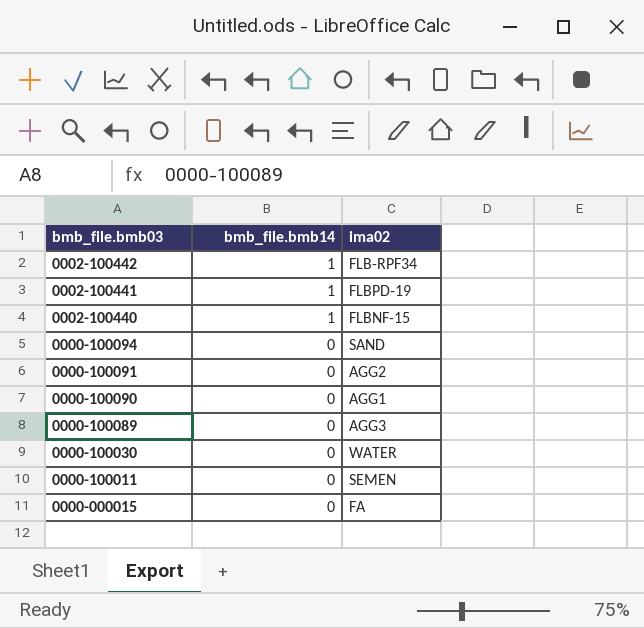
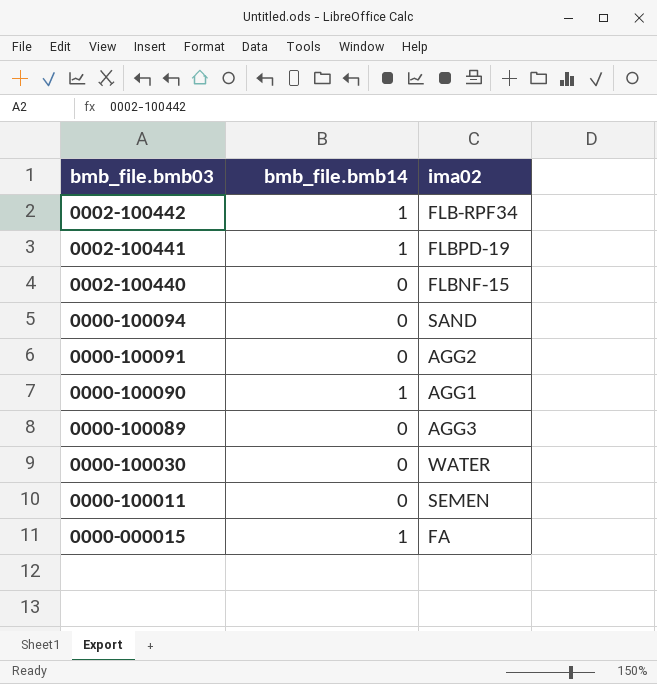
0002-100440 | bmb_file.bmb14: 1 -> 0
0000-100090 | bmb_file.bmb14: 0 -> 1
0000-000015 | bmb_file.bmb14: 0 -> 1

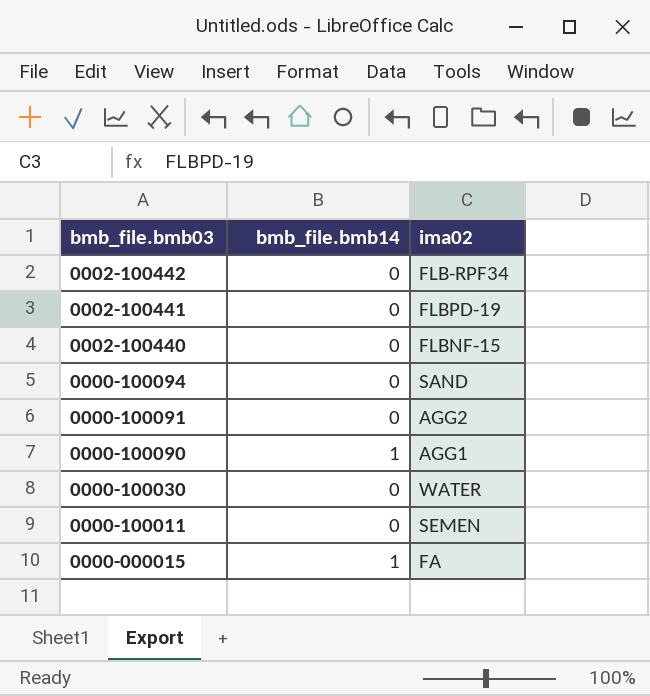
row 0000-100089: 0 | AGG3 -> none
0002-100442 | bmb_file.bmb14: 1 -> 0
0002-100441 | bmb_file.bmb14: 1 -> 0

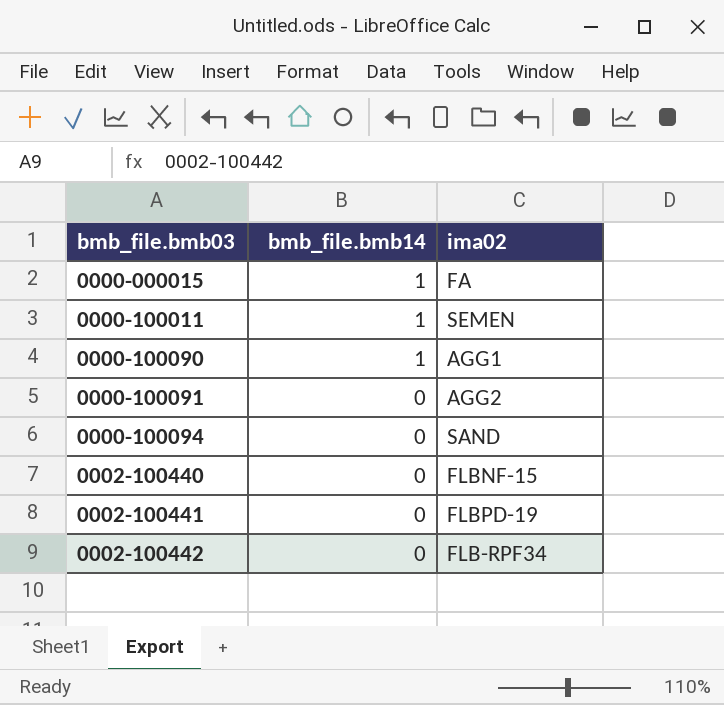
row order: bmb_file.bmb03 descending -> bmb_file.bmb03 ascending
row 0000-100030: 0 | WATER -> none
0000-100011 | bmb_file.bmb14: 0 -> 1

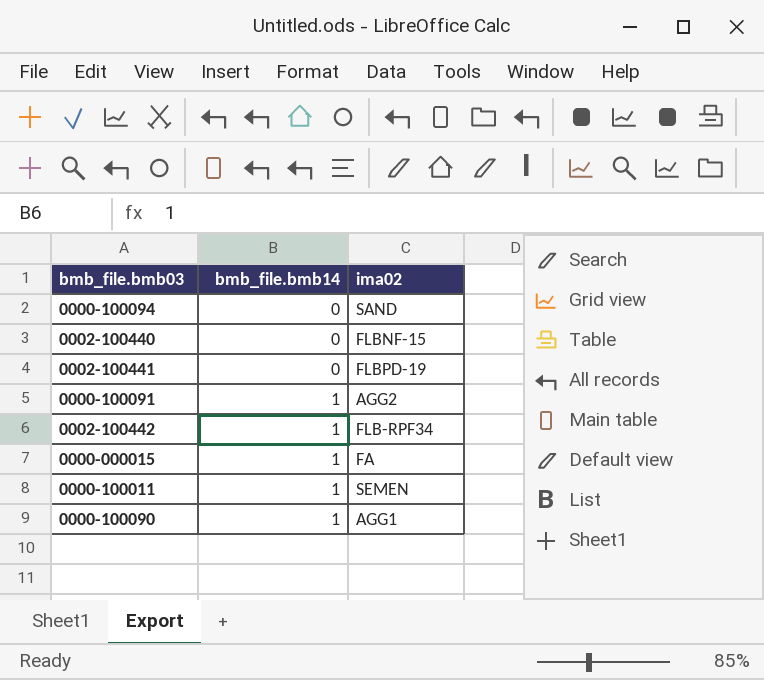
row order: bmb_file.bmb03 ascending -> bmb_file.bmb14 ascending
0000-100091 | bmb_file.bmb14: 0 -> 1
0002-100442 | bmb_file.bmb14: 0 -> 1

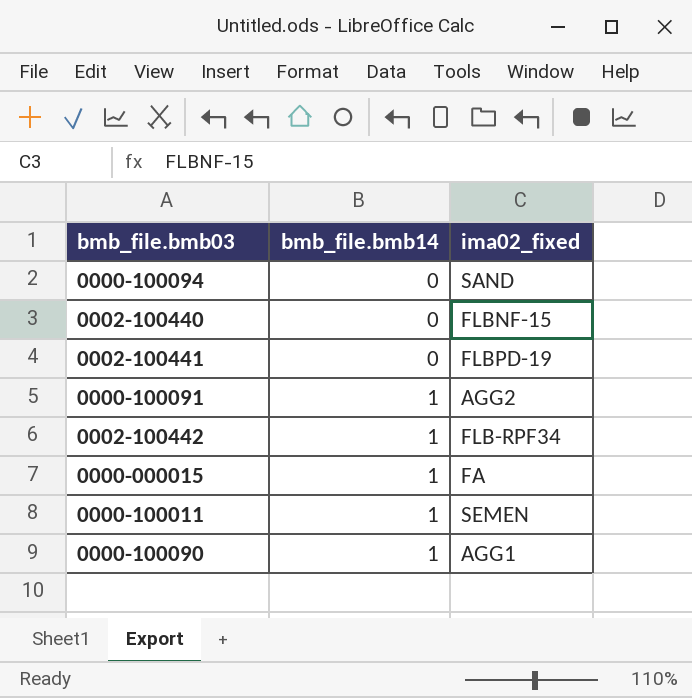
column name: ima02 -> ima02_fixed

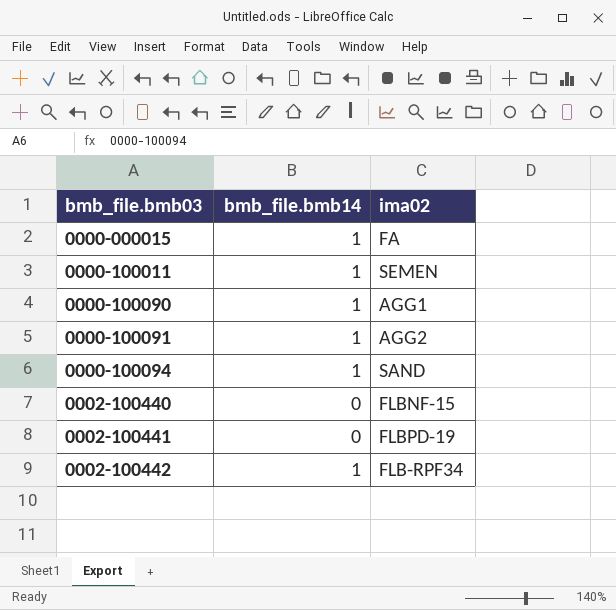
row order: bmb_file.bmb14 ascending -> bmb_file.bmb03 ascending
column name: ima02_fixed -> ima02
0000-100094 | bmb_file.bmb14: 0 -> 1

